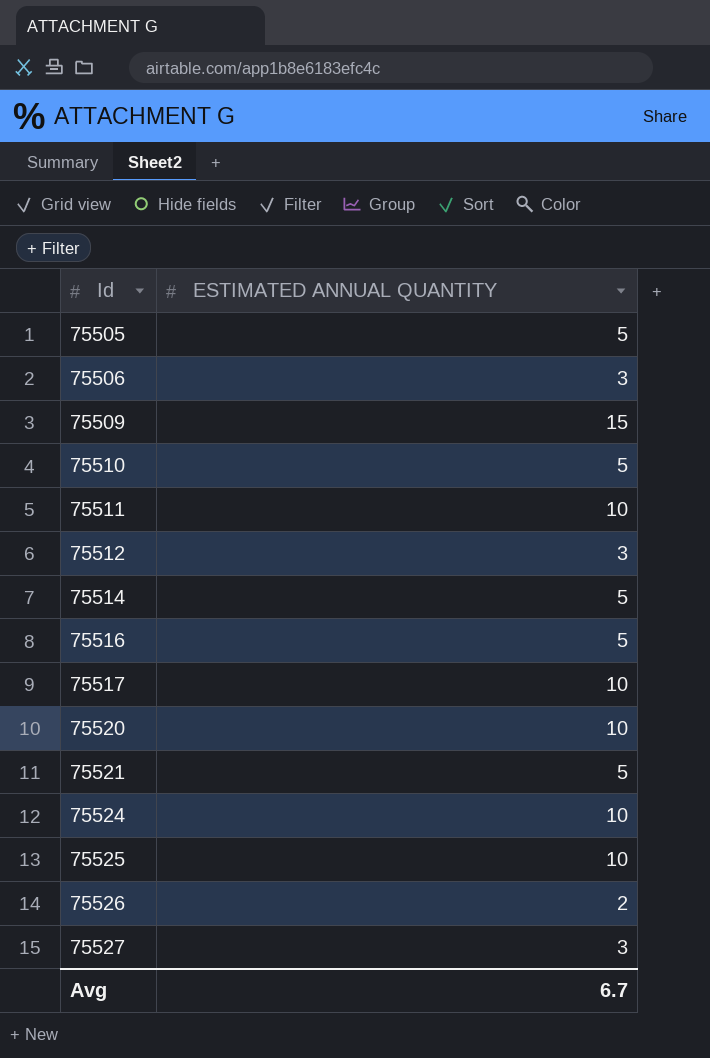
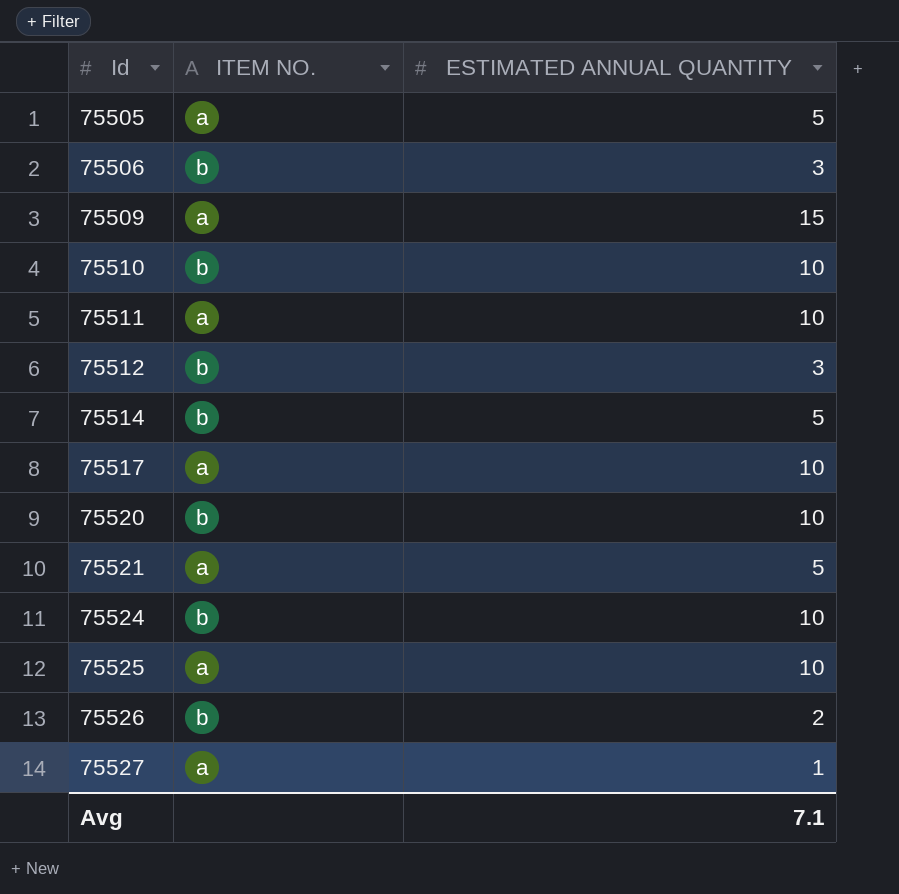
column ITEM NO. | position: none -> 2
row 75516: 5 -> none
75510 | ESTIMATED ANNUAL QUANTITY: 5 -> 10
75527 | ESTIMATED ANNUAL QUANTITY: 3 -> 1
Avg | ESTIMATED ANNUAL QUANTITY: 6.7 -> 7.1

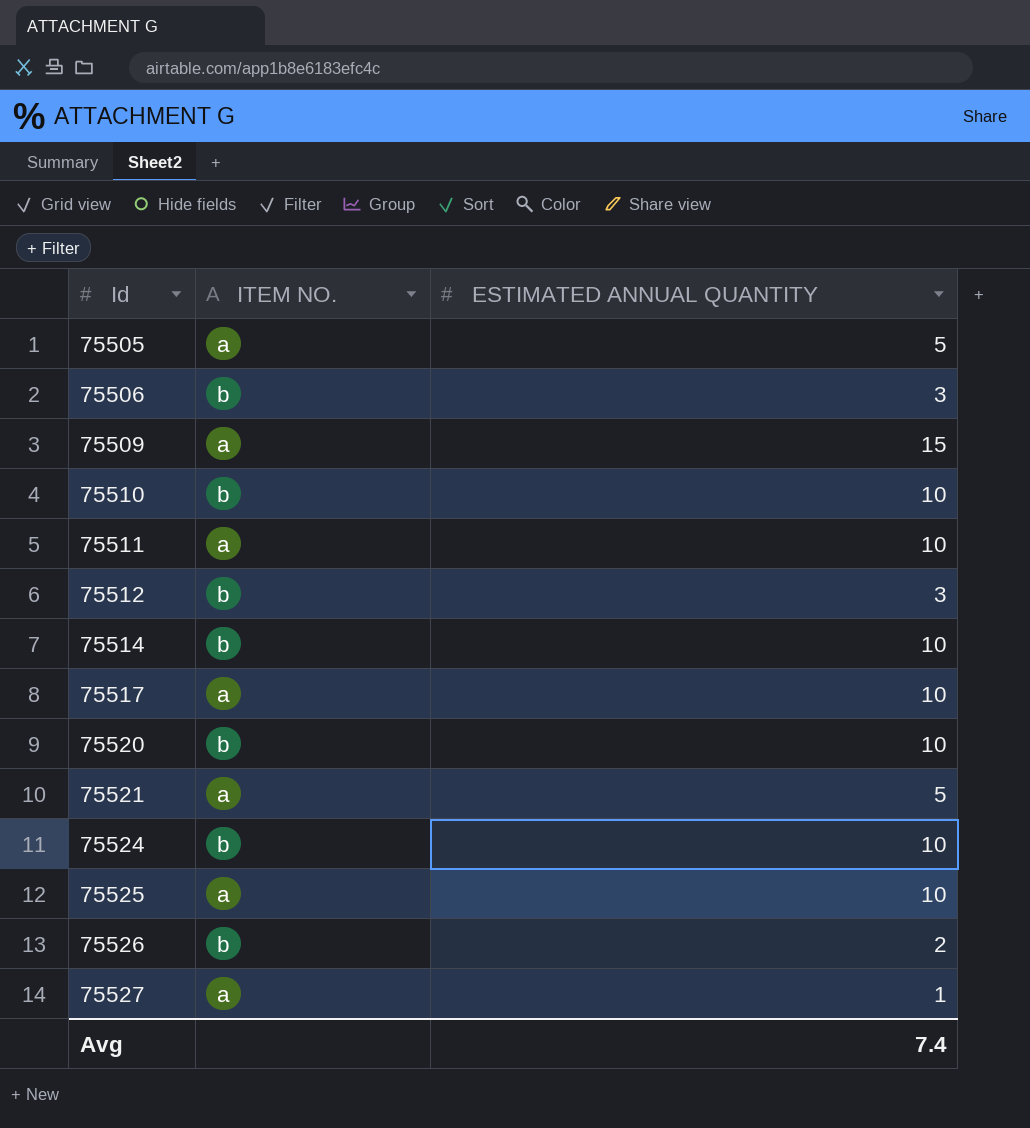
75514 | ESTIMATED ANNUAL QUANTITY: 5 -> 10
Avg | ESTIMATED ANNUAL QUANTITY: 7.1 -> 7.4

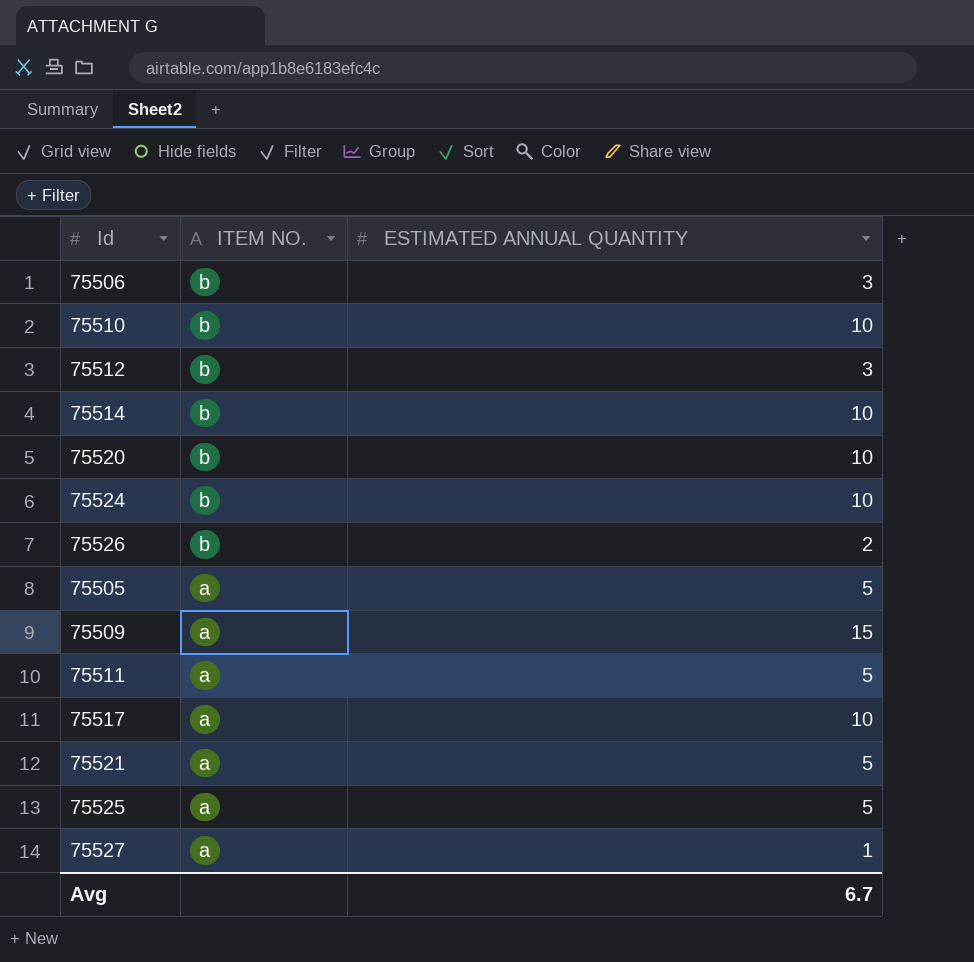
row order: Id ascending -> ITEM NO. descending
75511 | ESTIMATED ANNUAL QUANTITY: 10 -> 5
75525 | ESTIMATED ANNUAL QUANTITY: 10 -> 5
Avg | ESTIMATED ANNUAL QUANTITY: 7.4 -> 6.7

